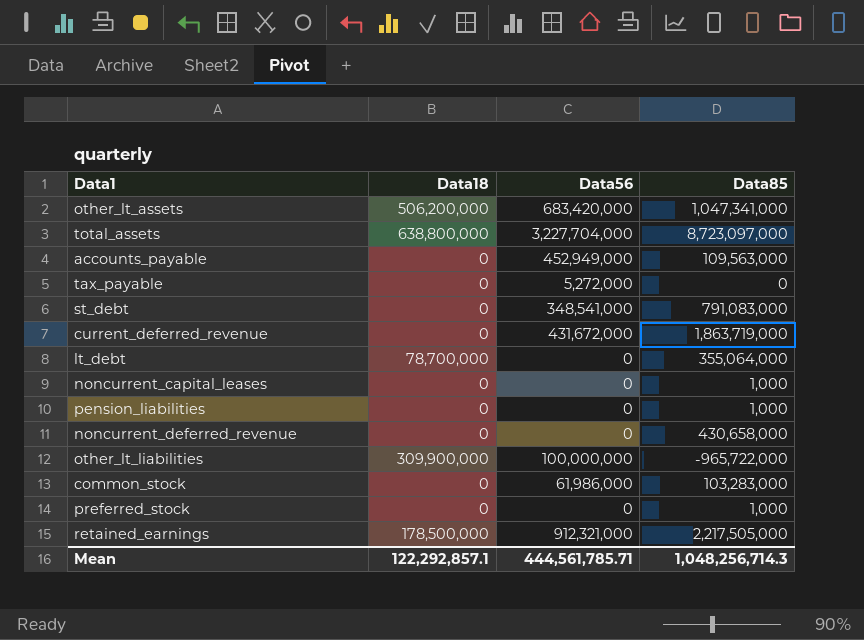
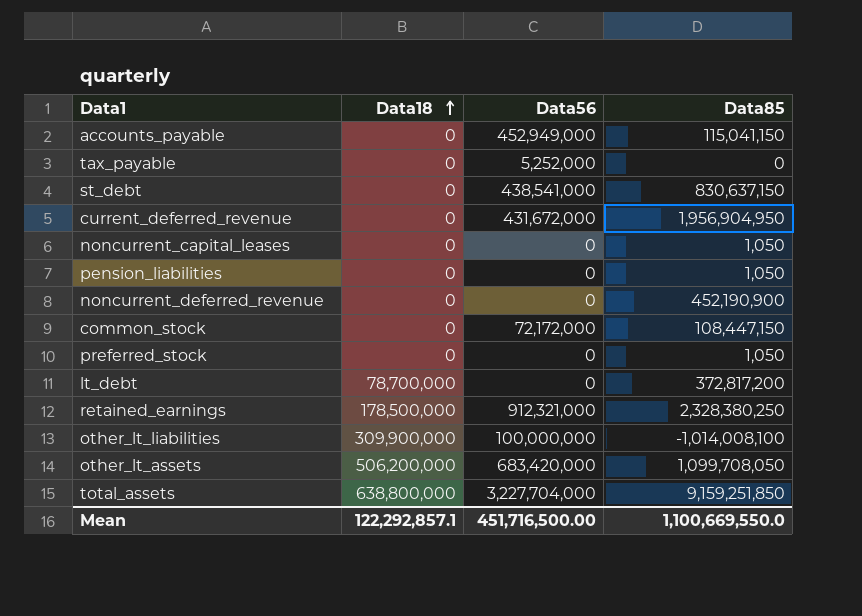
row order: none -> Data18 ascending
accounts_payable | Data85: 109,563,000 -> 115,041,150
tax_payable | Data56: 5,272,000 -> 5,252,000
st_debt | Data56: 348,541,000 -> 438,541,000
st_debt | Data85: 791,083,000 -> 830,637,150
current_deferred_revenue | Data85: 1,863,719,000 -> 1,956,904,950
noncurrent_capital_leases | Data85: 1,000 -> 1,050
pension_liabilities | Data85: 1,000 -> 1,050
noncurrent_deferred_revenue | Data85: 430,658,000 -> 452,190,900
common_stock | Data56: 61,986,000 -> 72,172,000
common_stock | Data85: 103,283,000 -> 108,447,150
preferred_stock | Data85: 1,000 -> 1,050
lt_debt | Data85: 355,064,000 -> 372,817,200
retained_earnings | Data85: 2,217,505,000 -> 2,328,380,250
other_lt_liabilities | Data85: -965,722,000 -> -1,014,008,100
other_lt_assets | Data85: 1,047,341,000 -> 1,099,708,050
total_assets | Data85: 8,723,097,000 -> 9,159,251,850
Mean | Data56: 444,561,785.71 -> 451,716,500.00
Mean | Data85: 1,048,256,714.3 -> 1,100,669,550.0

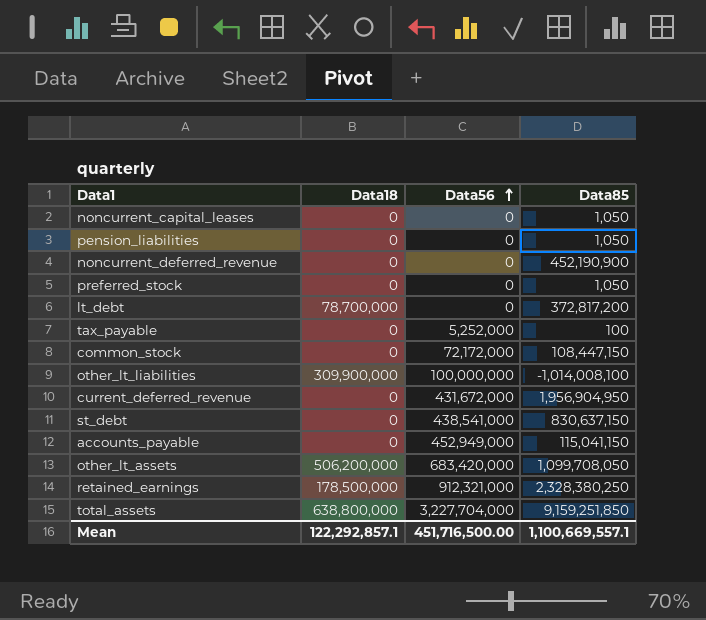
row order: Data18 ascending -> Data56 ascending
tax_payable | Data85: 0 -> 100
Mean | Data85: 1,100,669,550.0 -> 1,100,669,557.1

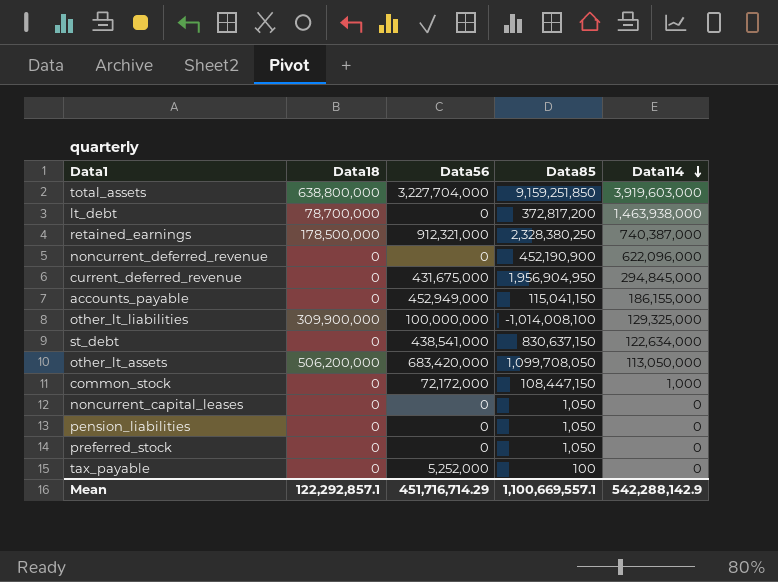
row order: Data56 ascending -> Data114 descending
column Data114 | position: none -> 5
current_deferred_revenue | Data56: 431,672,000 -> 431,675,000
Mean | Data56: 451,716,500.00 -> 451,716,714.29

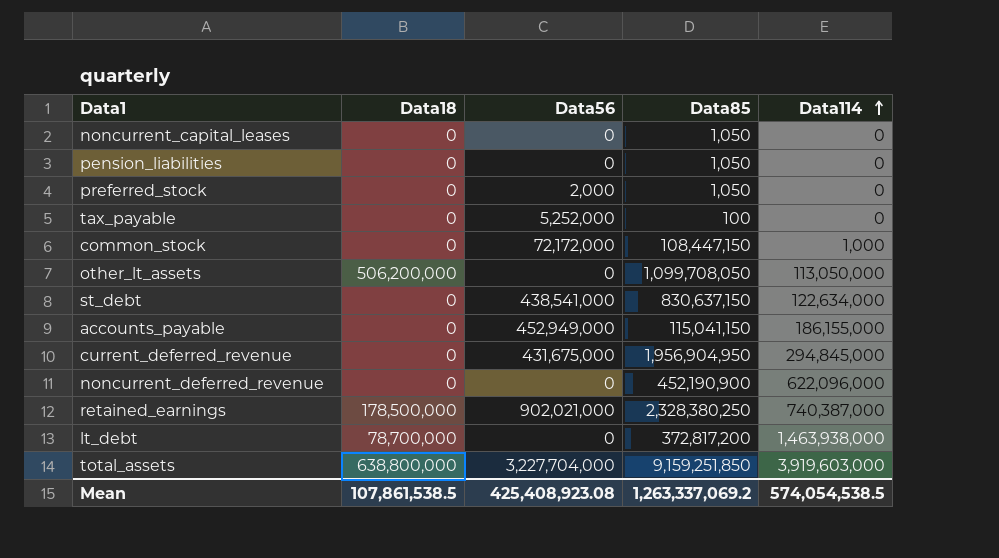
row order: Data114 descending -> Data114 ascending
row other_lt_liabilities: 309,900,000 | 100,000,000 | -1,014,008,100 | 129,325,000 -> none
preferred_stock | Data56: 0 -> 2,000
other_lt_assets | Data56: 683,420,000 -> 0
retained_earnings | Data56: 912,321,000 -> 902,021,000
Mean | Data18: 122,292,857.1 -> 107,861,538.5
Mean | Data56: 451,716,714.29 -> 425,408,923.08
Mean | Data85: 1,100,669,557.1 -> 1,263,337,069.2
Mean | Data114: 542,288,142.9 -> 574,054,538.5

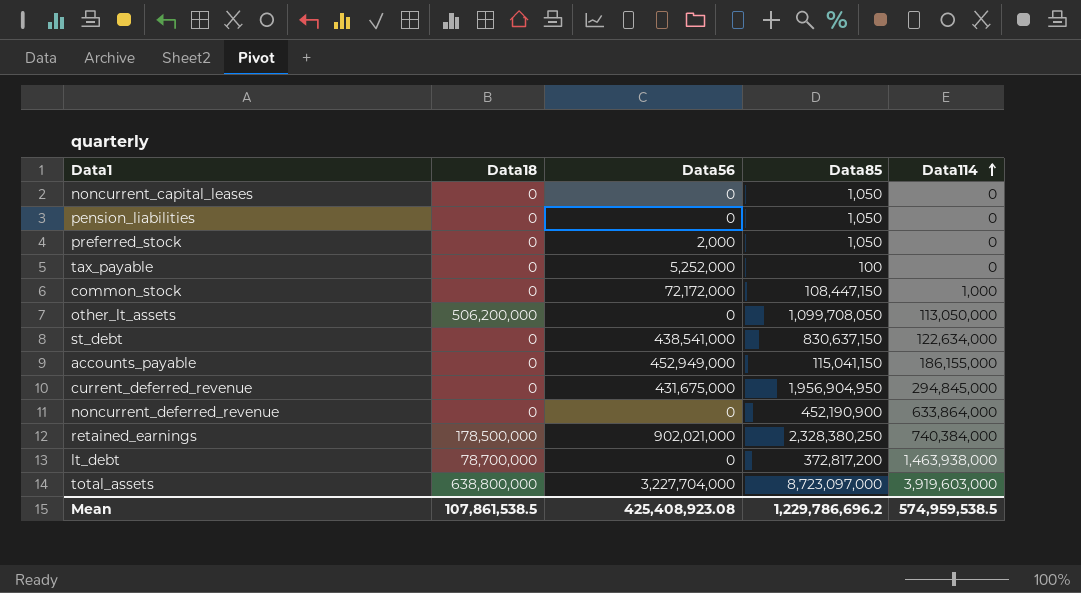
noncurrent_deferred_revenue | Data114: 622,096,000 -> 633,864,000
retained_earnings | Data114: 740,387,000 -> 740,384,000
total_assets | Data85: 9,159,251,850 -> 8,723,097,000
Mean | Data85: 1,263,337,069.2 -> 1,229,786,696.2
Mean | Data114: 574,054,538.5 -> 574,959,538.5

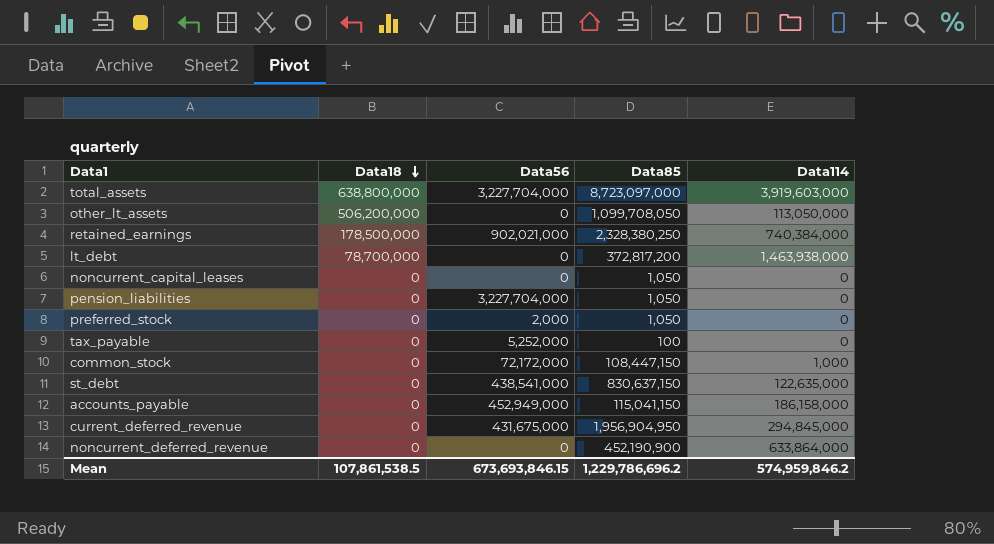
row order: Data114 ascending -> Data18 descending
pension_liabilities | Data56: 0 -> 3,227,704,000
st_debt | Data114: 122,634,000 -> 122,635,000
accounts_payable | Data114: 186,155,000 -> 186,158,000
Mean | Data56: 425,408,923.08 -> 673,693,846.15
Mean | Data114: 574,959,538.5 -> 574,959,846.2

